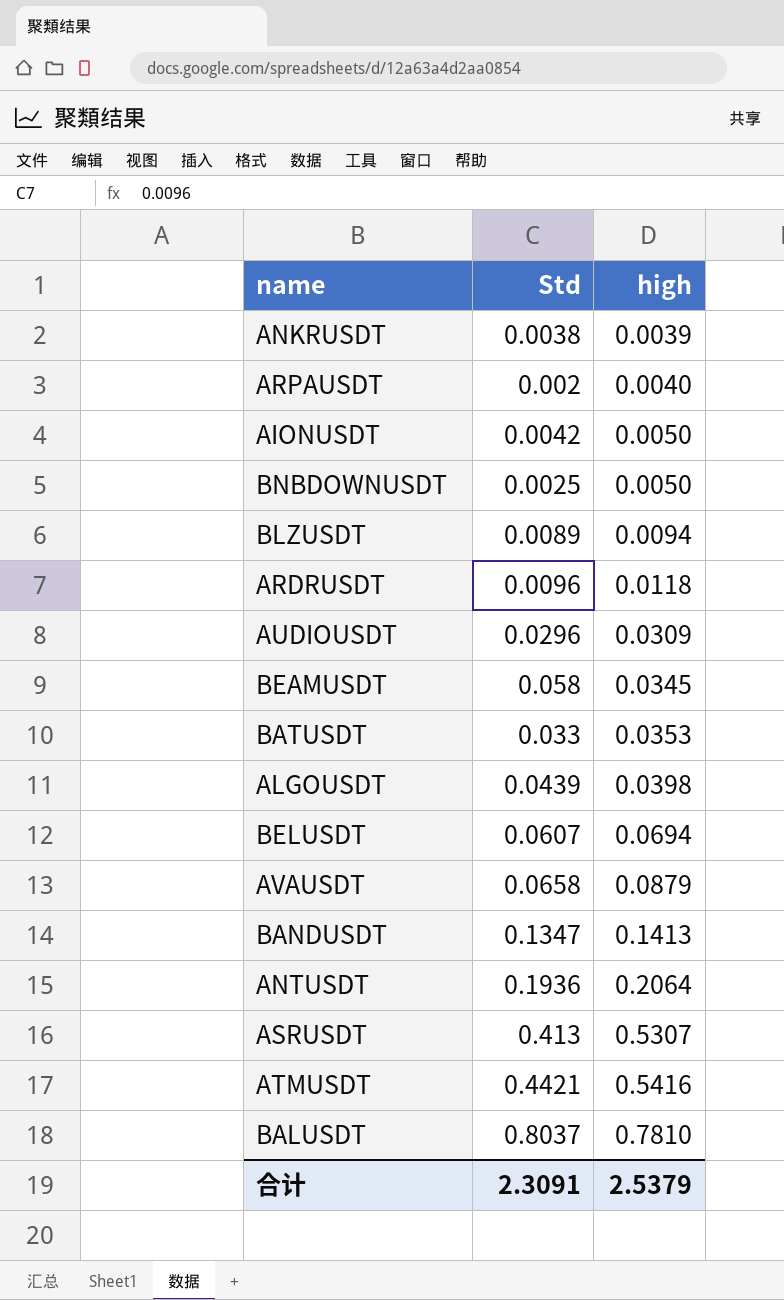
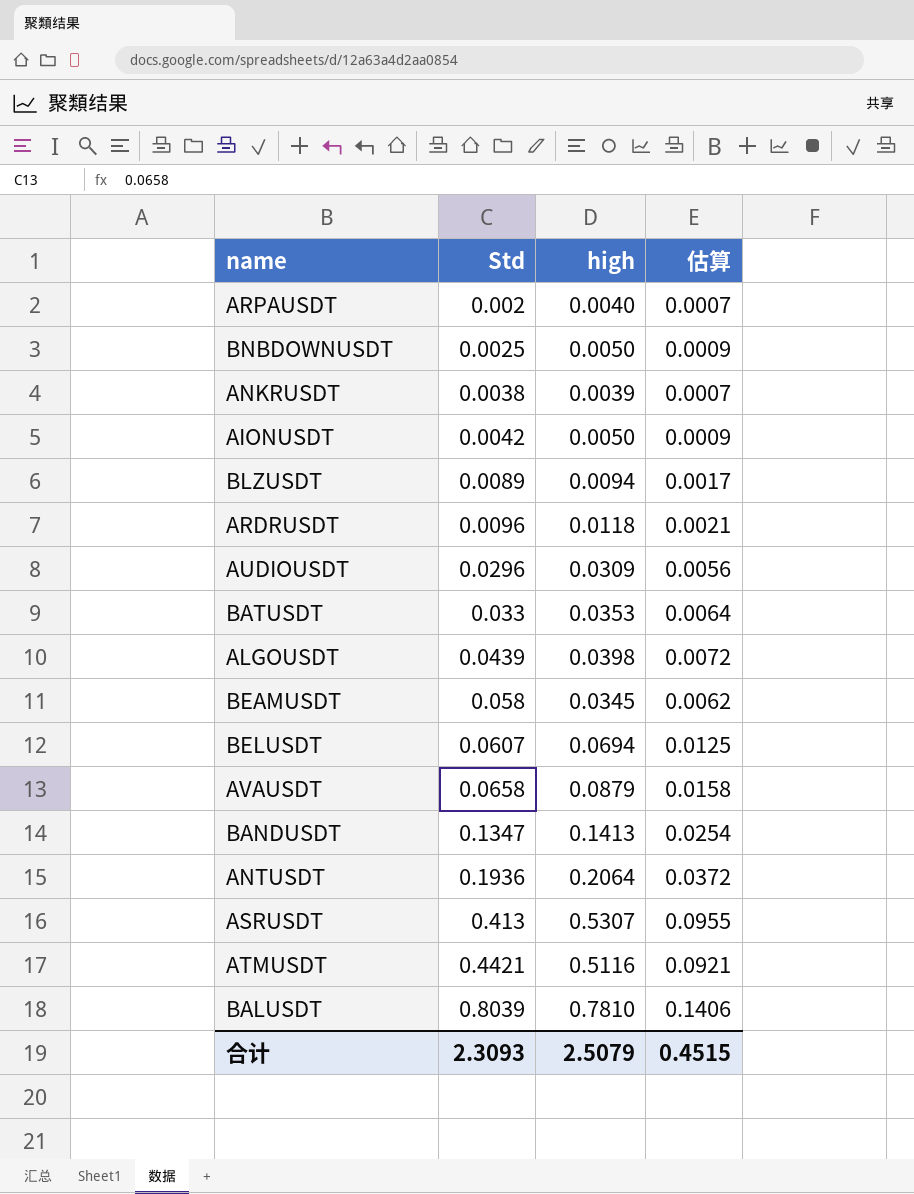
row order: high ascending -> Std ascending
column 估算 | formula: none -> [high] * 0.18
ATMUSDT | high: 0.5416 -> 0.5116
BALUSDT | Std: 0.8037 -> 0.8039
合计 | Std: 2.3091 -> 2.3093
合计 | high: 2.5379 -> 2.5079

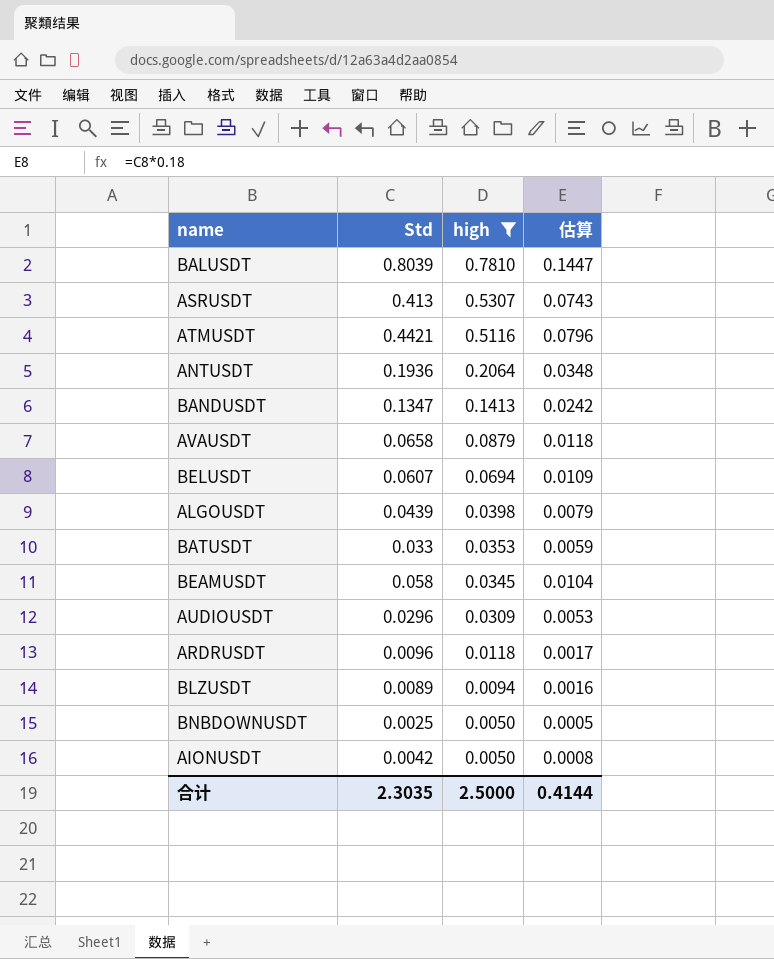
filter: none -> high >= 0.0050
row order: Std ascending -> high descending
column 估算 | formula: [high] * 0.18 -> [Std] * 0.18
合计 | Std: 2.3093 -> 2.3035
合计 | high: 2.5079 -> 2.5000
合计 | 估算: 0.4515 -> 0.4144

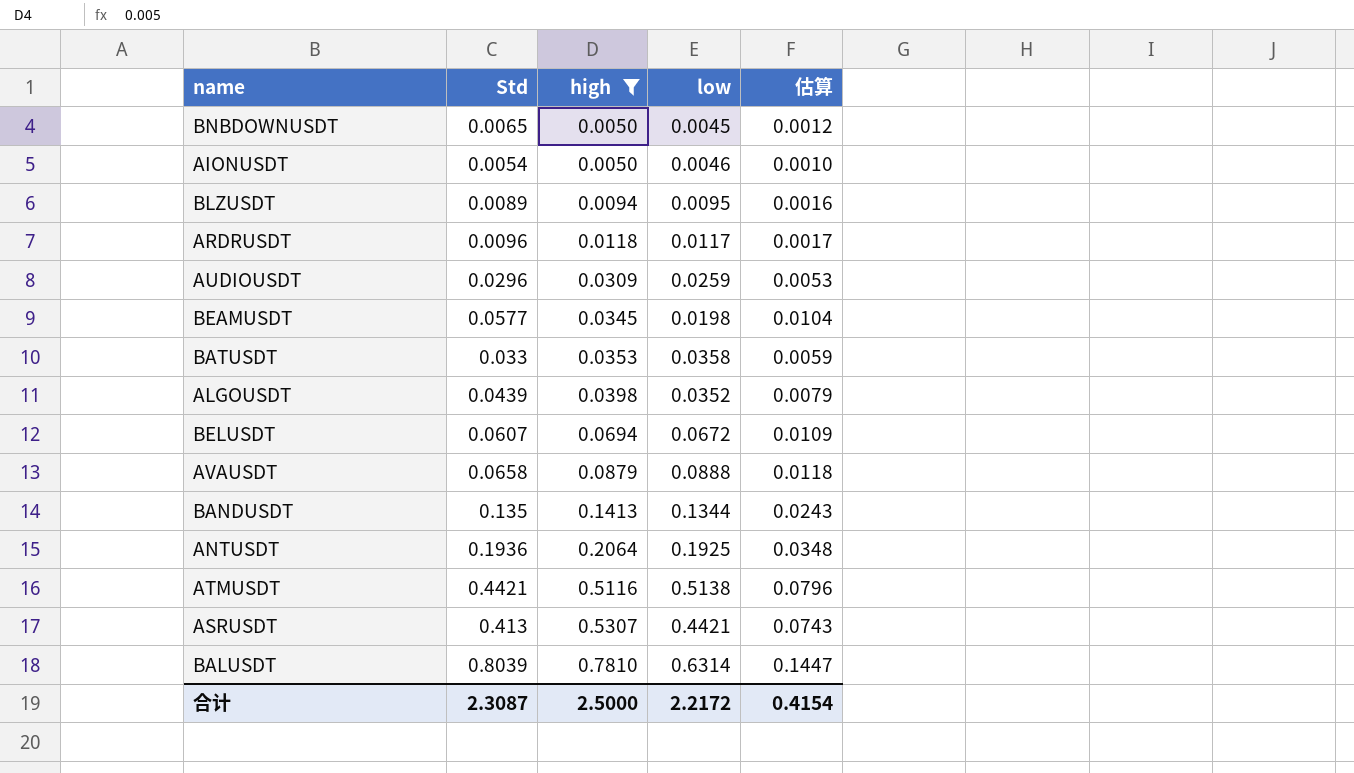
row order: high descending -> high ascending
column low | position: none -> 4
BNBDOWNUSDT | Std: 0.0025 -> 0.0065
BNBDOWNUSDT | 估算: 0.0005 -> 0.0012
AIONUSDT | Std: 0.0042 -> 0.0054
AIONUSDT | 估算: 0.0008 -> 0.0010
BEAMUSDT | Std: 0.058 -> 0.0577
BANDUSDT | Std: 0.1347 -> 0.135
BANDUSDT | 估算: 0.0242 -> 0.0243
合计 | Std: 2.3035 -> 2.3087
合计 | 估算: 0.4144 -> 0.4154

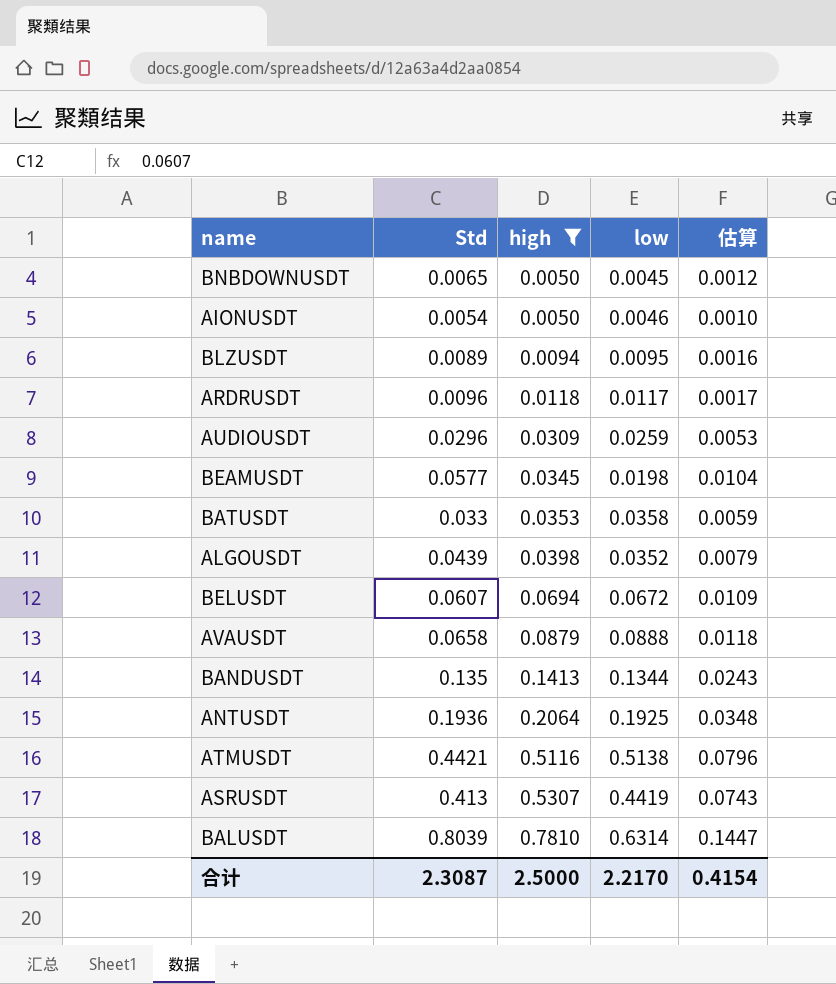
ASRUSDT | low: 0.4421 -> 0.4419
合计 | low: 2.2172 -> 2.2170

